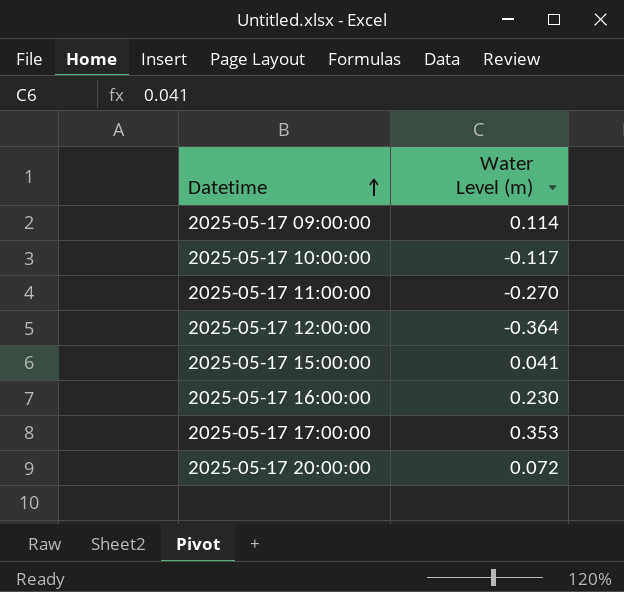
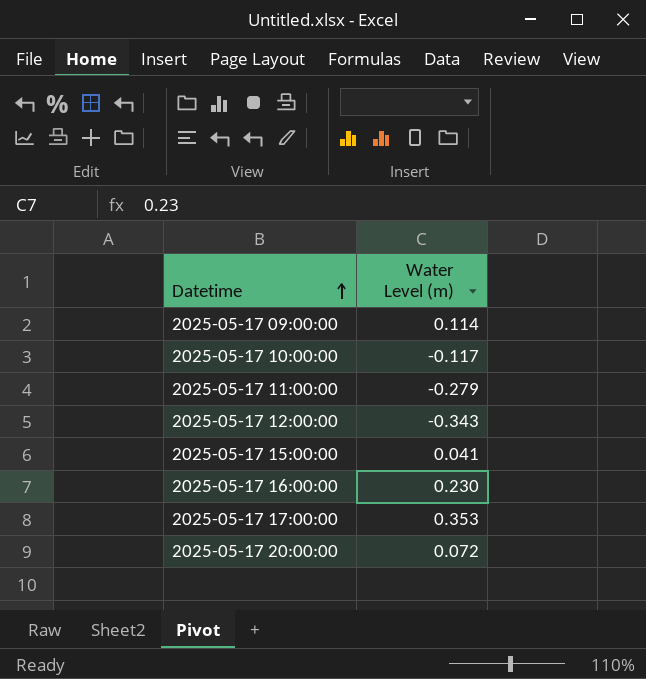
2025-05-17 11:00:00 | Water Level (m): -0.270 -> -0.279
2025-05-17 12:00:00 | Water Level (m): -0.364 -> -0.343

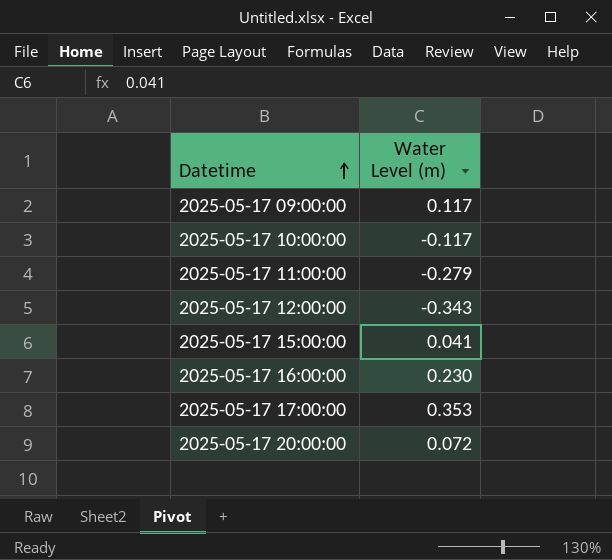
2025-05-17 09:00:00 | Water Level (m): 0.114 -> 0.117

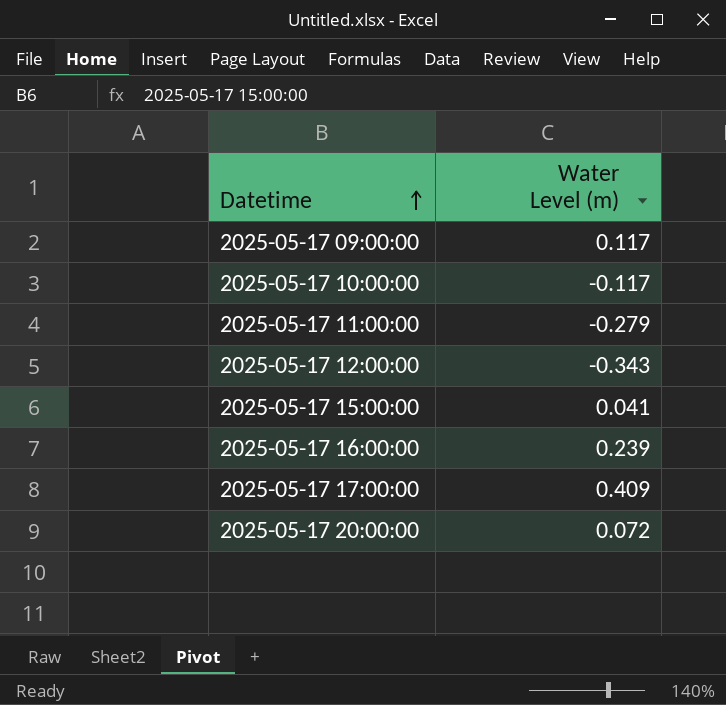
2025-05-17 16:00:00 | Water Level (m): 0.230 -> 0.239
2025-05-17 17:00:00 | Water Level (m): 0.353 -> 0.409

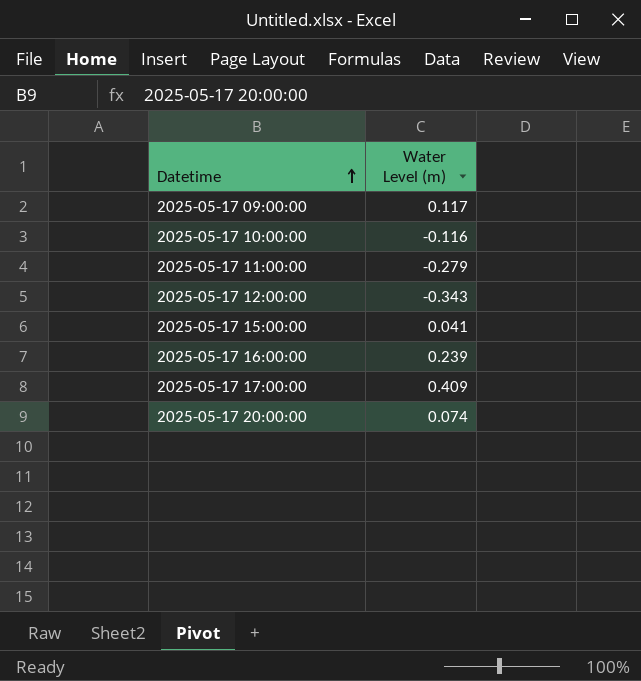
2025-05-17 10:00:00 | Water Level (m): -0.117 -> -0.116
2025-05-17 20:00:00 | Water Level (m): 0.072 -> 0.074

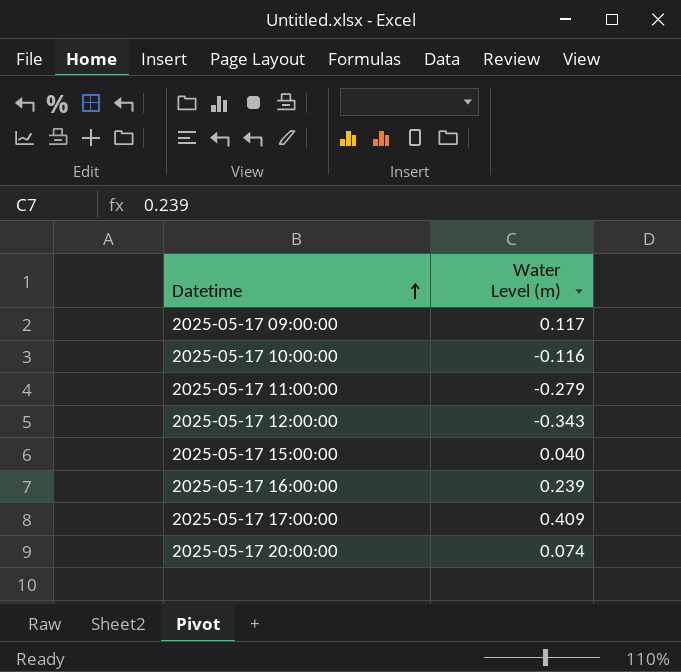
2025-05-17 15:00:00 | Water Level (m): 0.041 -> 0.040

